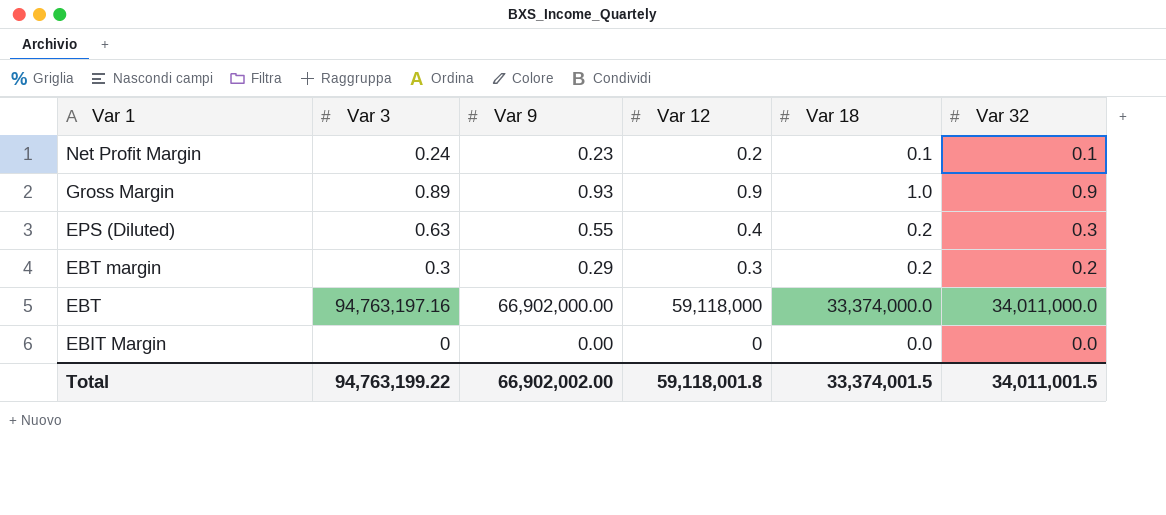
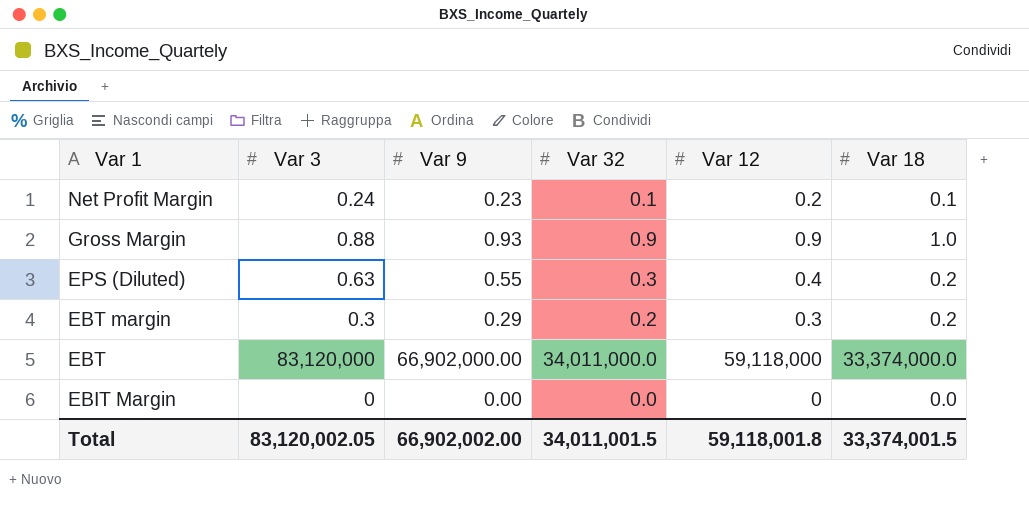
column Var 32 | position: 6 -> 4
Gross Margin | Var 3: 0.89 -> 0.88
EBT | Var 3: 94,763,197.16 -> 83,120,000
Total | Var 3: 94,763,199.22 -> 83,120,002.05

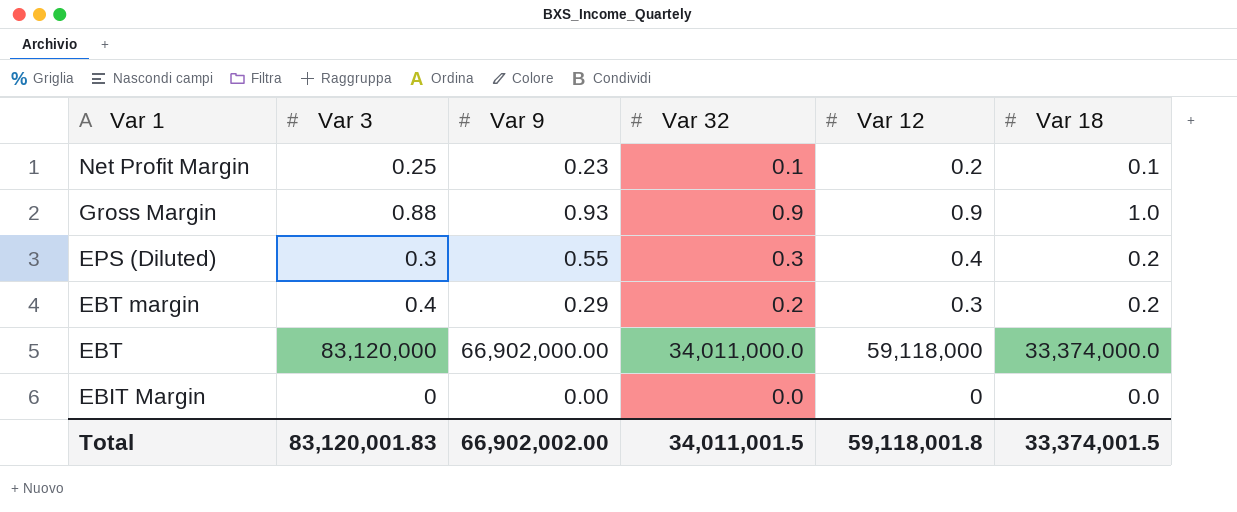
Net Profit Margin | Var 3: 0.24 -> 0.25
EPS (Diluted) | Var 3: 0.63 -> 0.3
EBT margin | Var 3: 0.3 -> 0.4
Total | Var 3: 83,120,002.05 -> 83,120,001.83

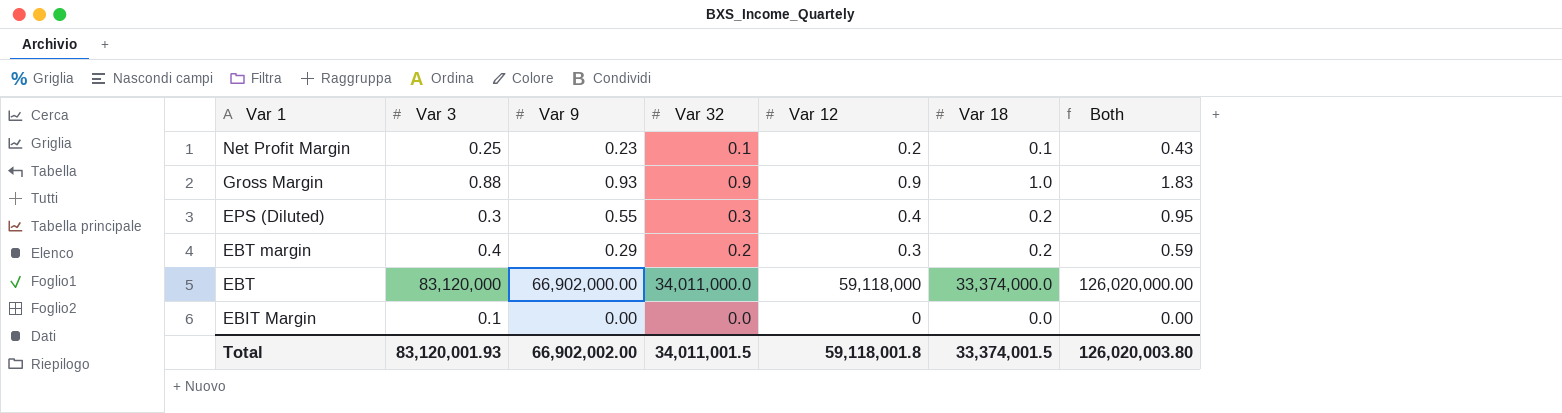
column Both | formula: none -> [Var 9] + [Var 12]
EBIT Margin | Var 3: 0 -> 0.1
Total | Var 3: 83,120,001.83 -> 83,120,001.93

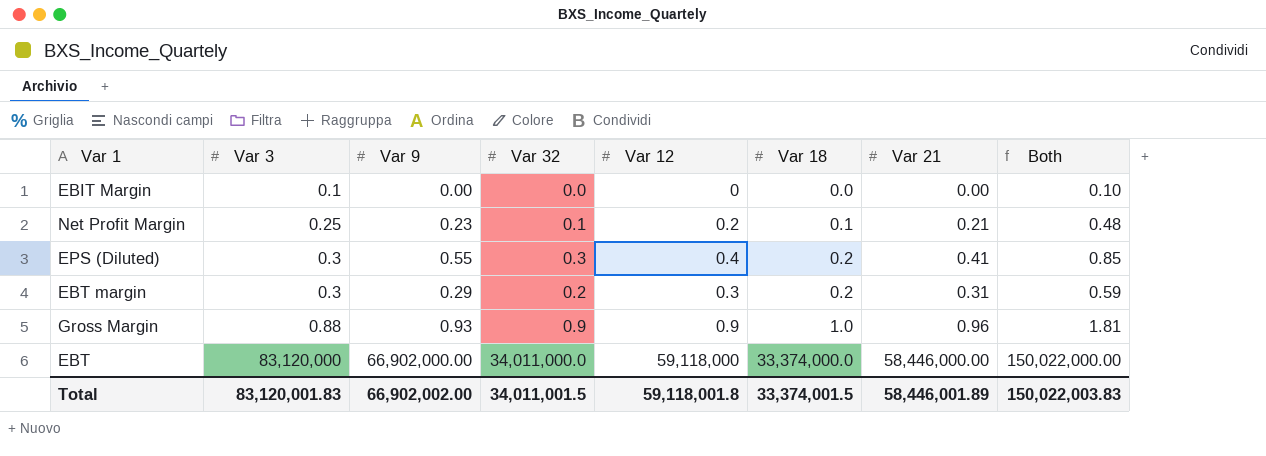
row order: Var 1 descending -> Var 3 ascending
column Var 21 | position: none -> 7
column Both | formula: [Var 9] + [Var 12] -> [Var 3] + [Var 9]
EBT margin | Var 3: 0.4 -> 0.3
Total | Var 3: 83,120,001.93 -> 83,120,001.83
Total | Both: 126,020,003.80 -> 150,022,003.83

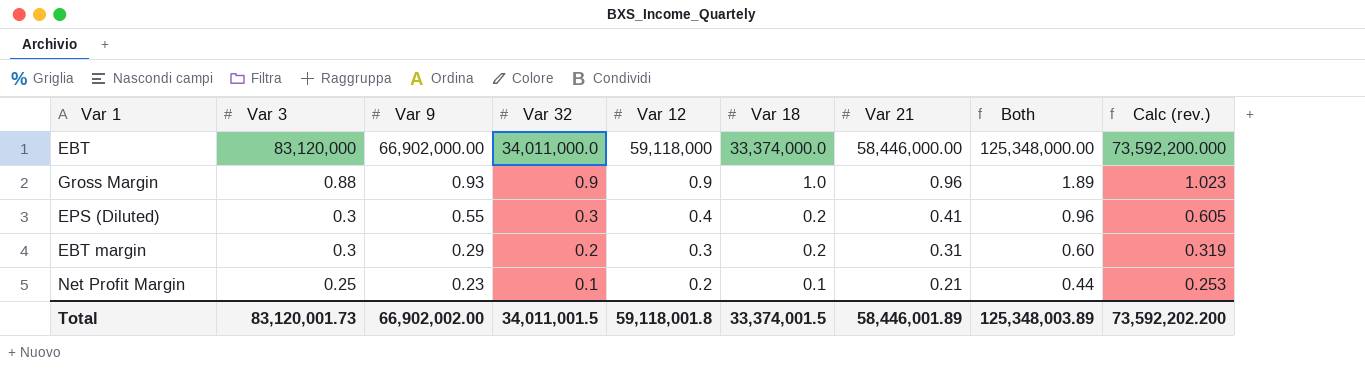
row order: Var 3 ascending -> Var 3 descending
column Both | formula: [Var 3] + [Var 9] -> [Var 9] + [Var 21]
column Calc (rev.) | formula: none -> [Var 9] * 1.1
row EBIT Margin: 0.1 | 0.00 | 0.0 | 0 | 0.0 | 0.00 | 0.10 -> none
Total | Var 3: 83,120,001.83 -> 83,120,001.73
Total | Both: 150,022,003.83 -> 125,348,003.89

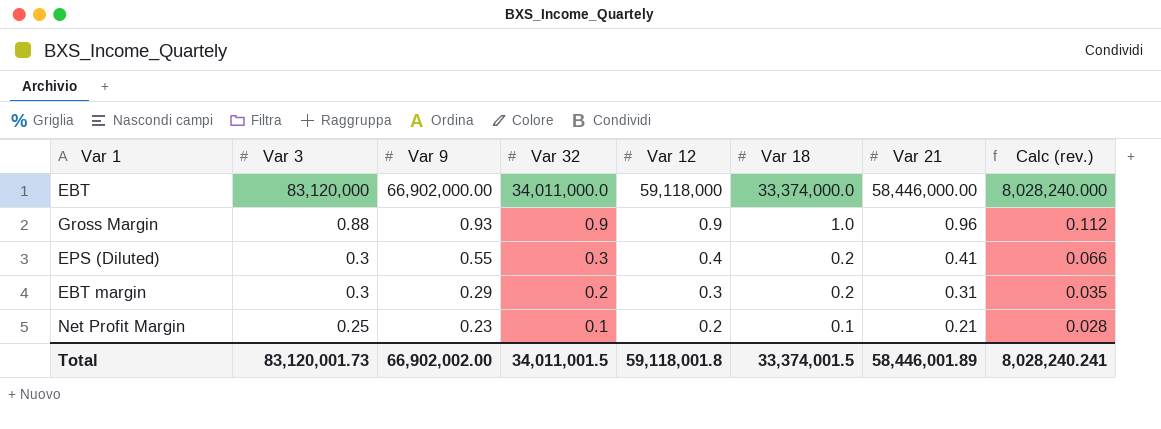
column Both | formula: [Var 9] + [Var 21] -> none
column Calc (rev.) | formula: [Var 9] * 1.1 -> [Var 9] * 0.12
Total | Calc (rev.): 73,592,202.200 -> 8,028,240.241

